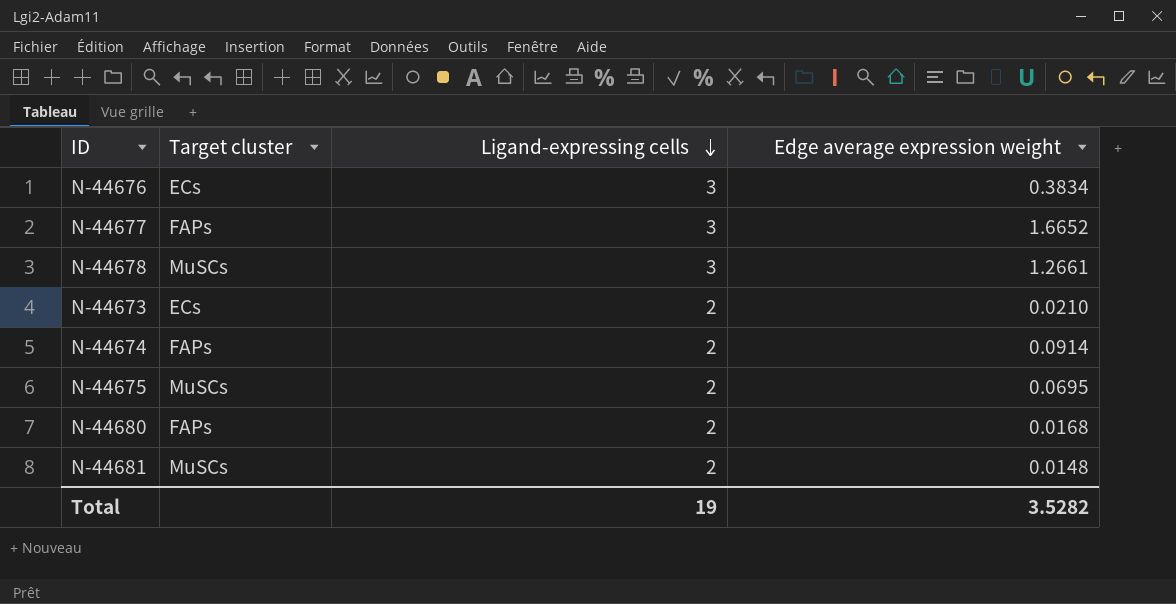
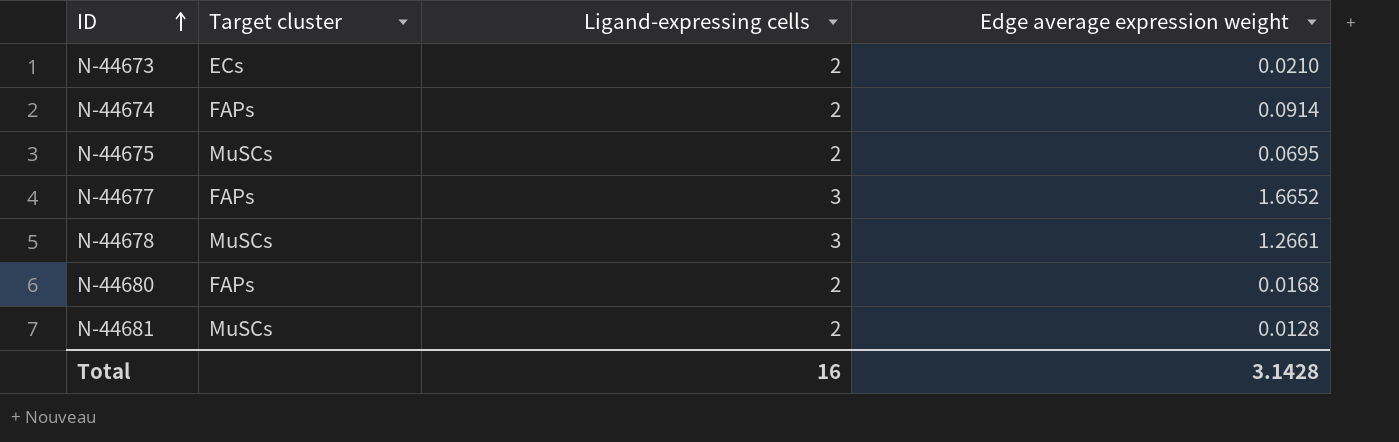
row order: Ligand-expressing cells descending -> ID ascending
row N-44676: ECs | 3 | 0.3834 -> none
N-44681 | Edge average expression weight: 0.0148 -> 0.0128
Total | Ligand-expressing cells: 19 -> 16
Total | Edge average expression weight: 3.5282 -> 3.1428

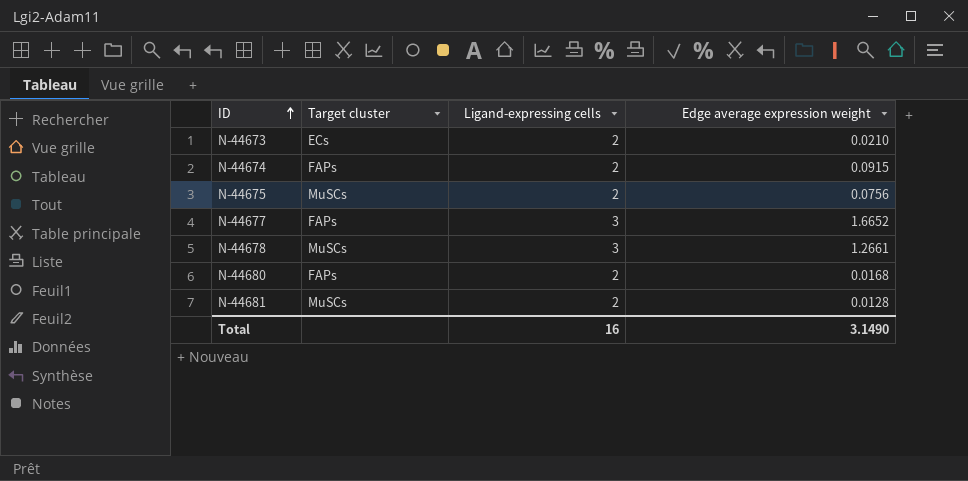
N-44674 | Edge average expression weight: 0.0914 -> 0.0915
N-44675 | Edge average expression weight: 0.0695 -> 0.0756
Total | Edge average expression weight: 3.1428 -> 3.1490

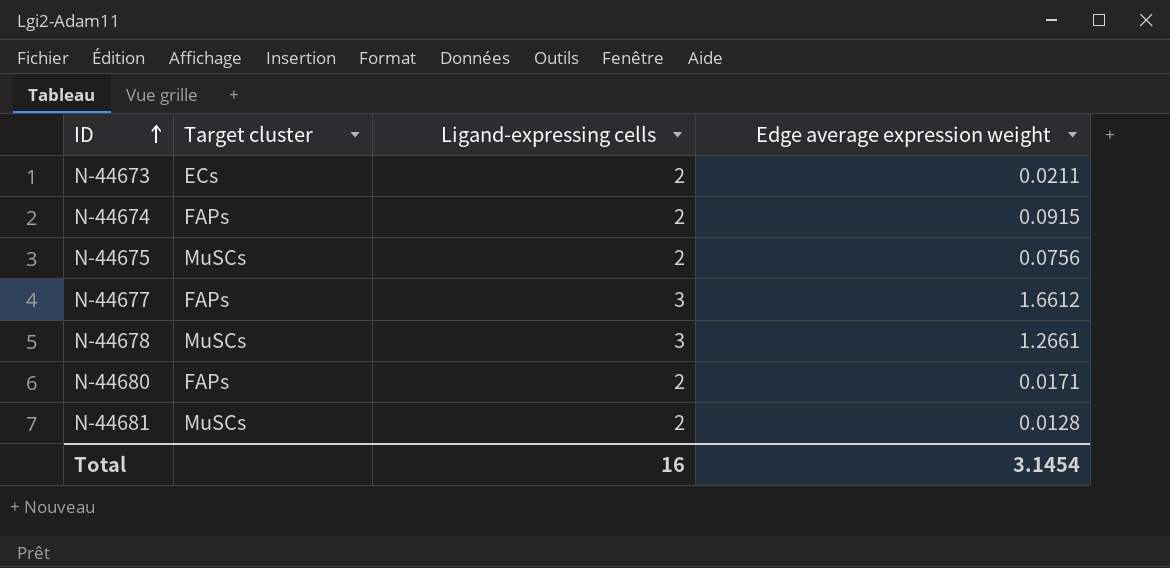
N-44673 | Edge average expression weight: 0.0210 -> 0.0211
N-44677 | Edge average expression weight: 1.6652 -> 1.6612
N-44680 | Edge average expression weight: 0.0168 -> 0.0171
Total | Edge average expression weight: 3.1490 -> 3.1454

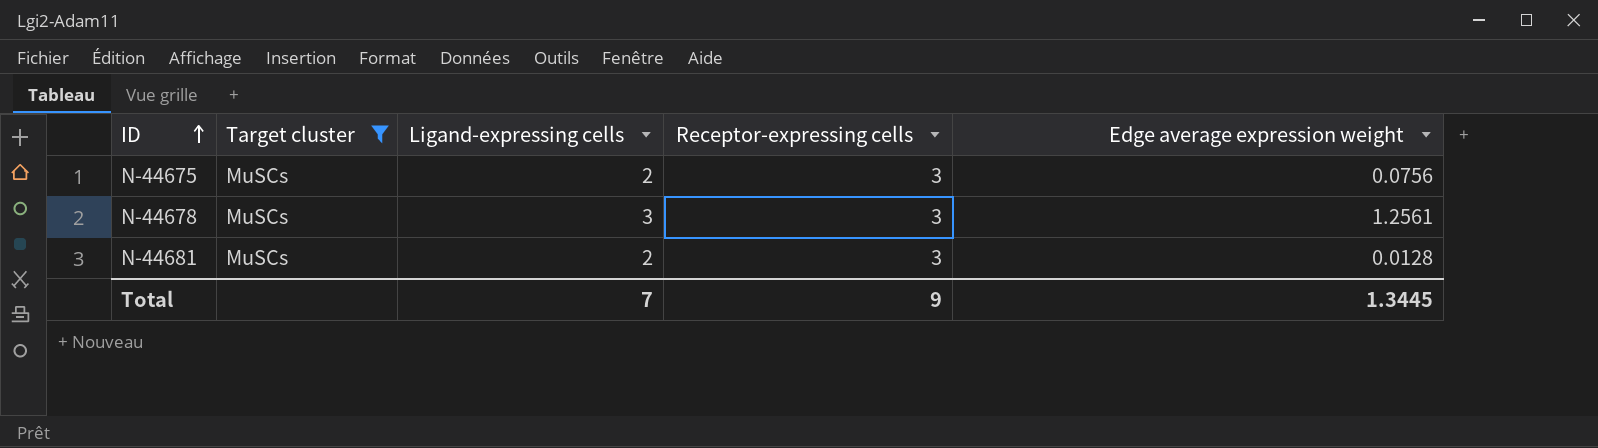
filter: none -> Target cluster = MuSCs
column Receptor-expressing cells | position: none -> 4
N-44678 | Edge average expression weight: 1.2661 -> 1.2561
Total | Ligand-expressing cells: 16 -> 7
Total | Edge average expression weight: 3.1454 -> 1.3445

